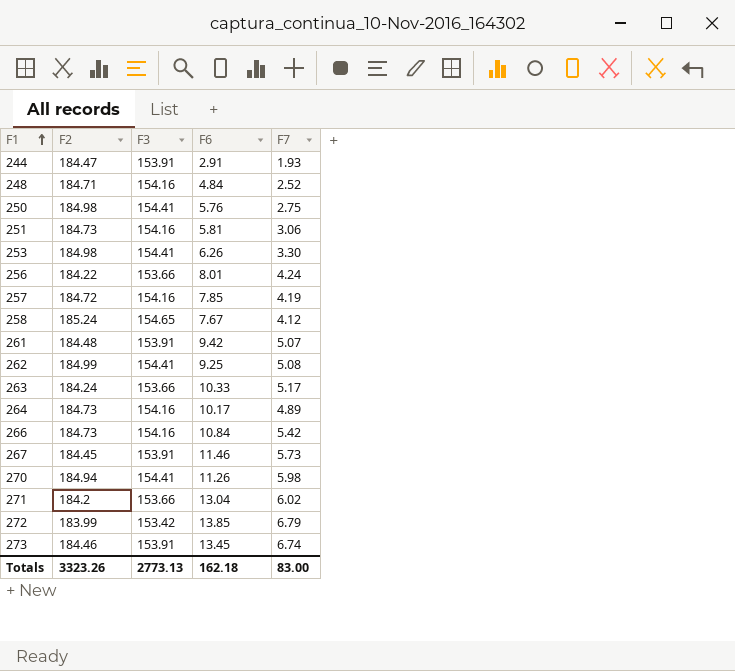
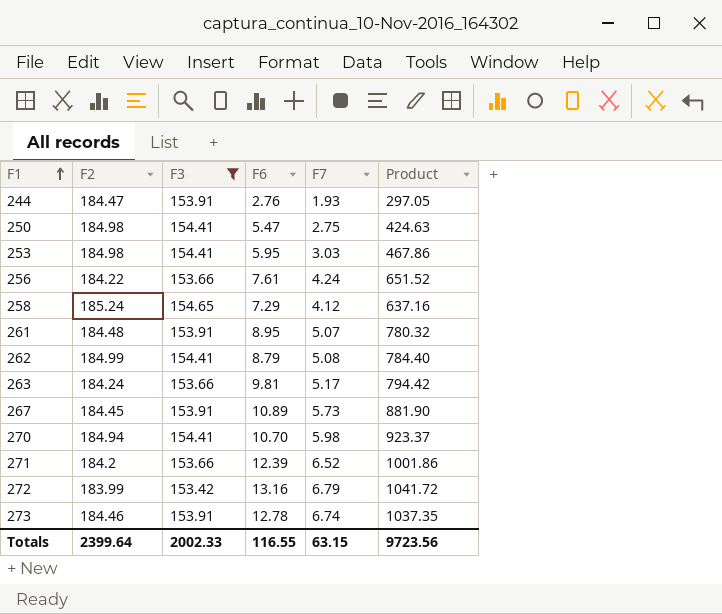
filter: none -> F3 != 154.16
column Product | formula: none -> [F3] * [F7]
244 | F6: 2.91 -> 2.76
250 | F6: 5.76 -> 5.47
253 | F6: 6.26 -> 5.95
253 | F7: 3.30 -> 3.03
256 | F6: 8.01 -> 7.61
258 | F6: 7.67 -> 7.29
261 | F6: 9.42 -> 8.95
262 | F6: 9.25 -> 8.79
263 | F6: 10.33 -> 9.81
267 | F6: 11.46 -> 10.89
270 | F6: 11.26 -> 10.70
271 | F6: 13.04 -> 12.39
271 | F7: 6.02 -> 6.52
272 | F6: 13.85 -> 13.16
273 | F6: 13.45 -> 12.78
Totals | F2: 3323.26 -> 2399.64
Totals | F3: 2773.13 -> 2002.33
Totals | F6: 162.18 -> 116.55
Totals | F7: 83.00 -> 63.15

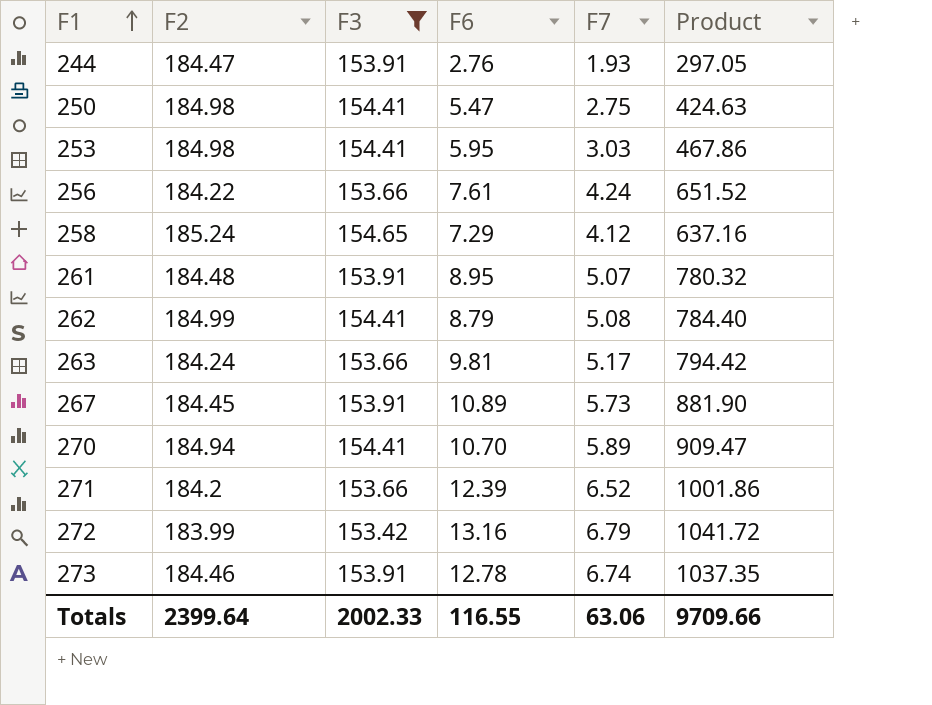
270 | F7: 5.98 -> 5.89
270 | Product: 923.37 -> 909.47
Totals | F7: 63.15 -> 63.06
Totals | Product: 9723.56 -> 9709.66

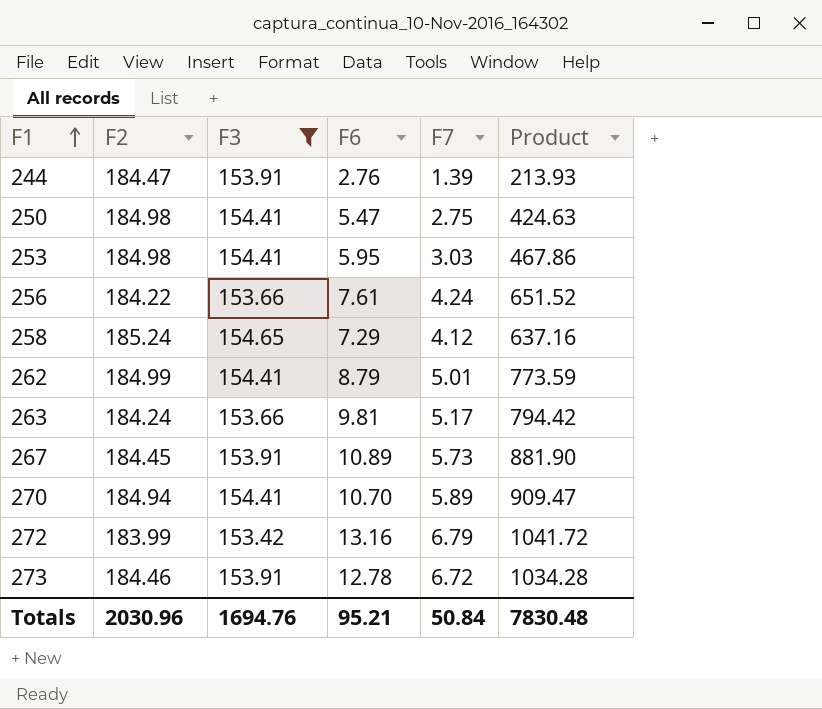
row 261: 184.48 | 153.91 | 8.95 | 5.07 | 780.32 -> none
row 271: 184.2 | 153.66 | 12.39 | 6.52 | 1001.86 -> none
244 | F7: 1.93 -> 1.39
244 | Product: 297.05 -> 213.93
262 | F7: 5.08 -> 5.01
262 | Product: 784.40 -> 773.59
273 | F7: 6.74 -> 6.72
273 | Product: 1037.35 -> 1034.28
Totals | F2: 2399.64 -> 2030.96
Totals | F3: 2002.33 -> 1694.76
Totals | F6: 116.55 -> 95.21
Totals | F7: 63.06 -> 50.84
Totals | Product: 9709.66 -> 7830.48

